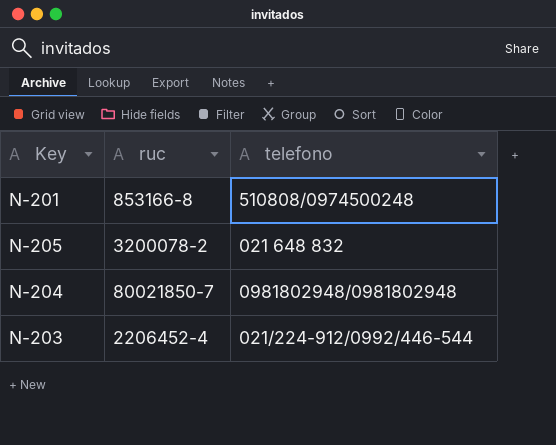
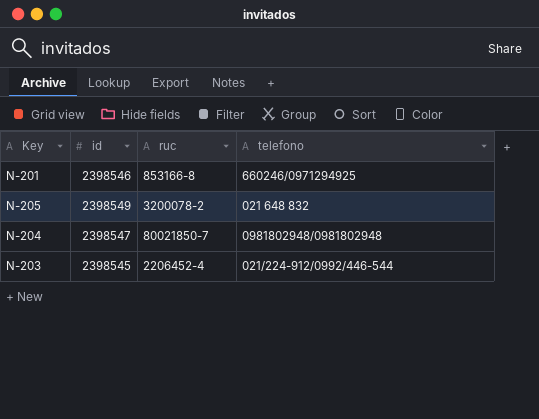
column id | position: none -> 2
N-201 | telefono: 510808/0974500248 -> 660246/0971294925

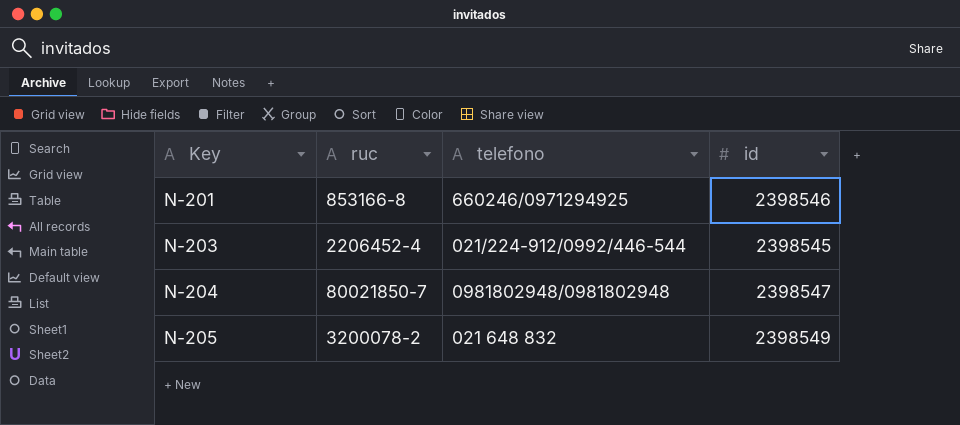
row order: none -> Key ascending
column id | position: 2 -> 4

